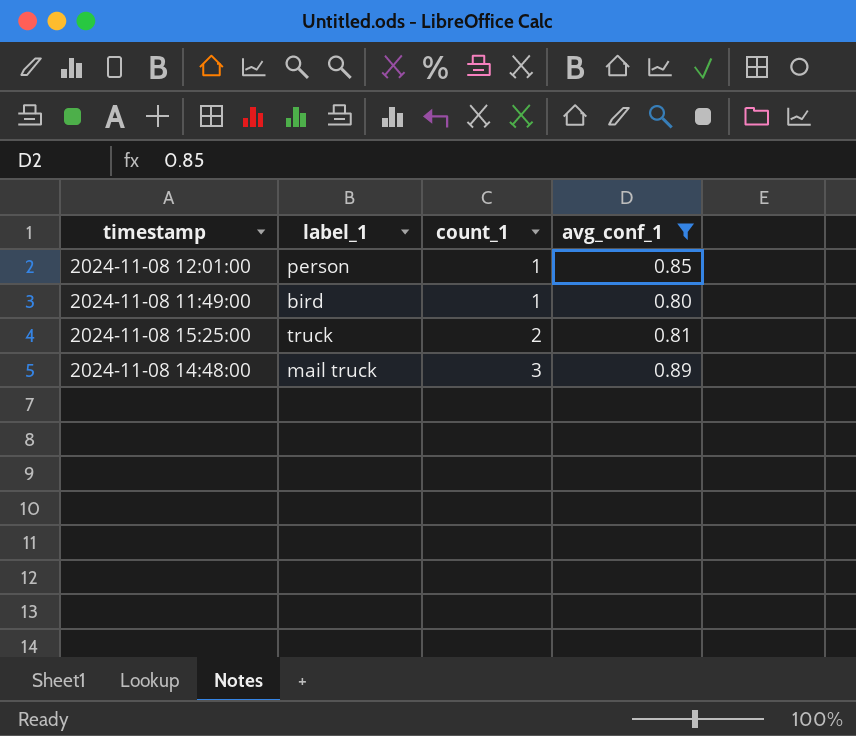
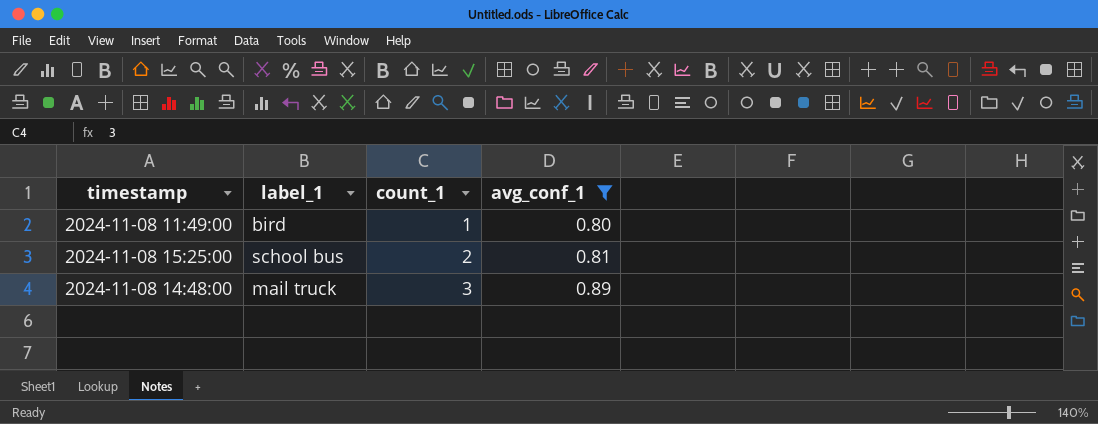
row 2024-11-08 12:01:00: person | 1 | 0.85 -> none
2024-11-08 15:25:00 | label_1: truck -> school bus

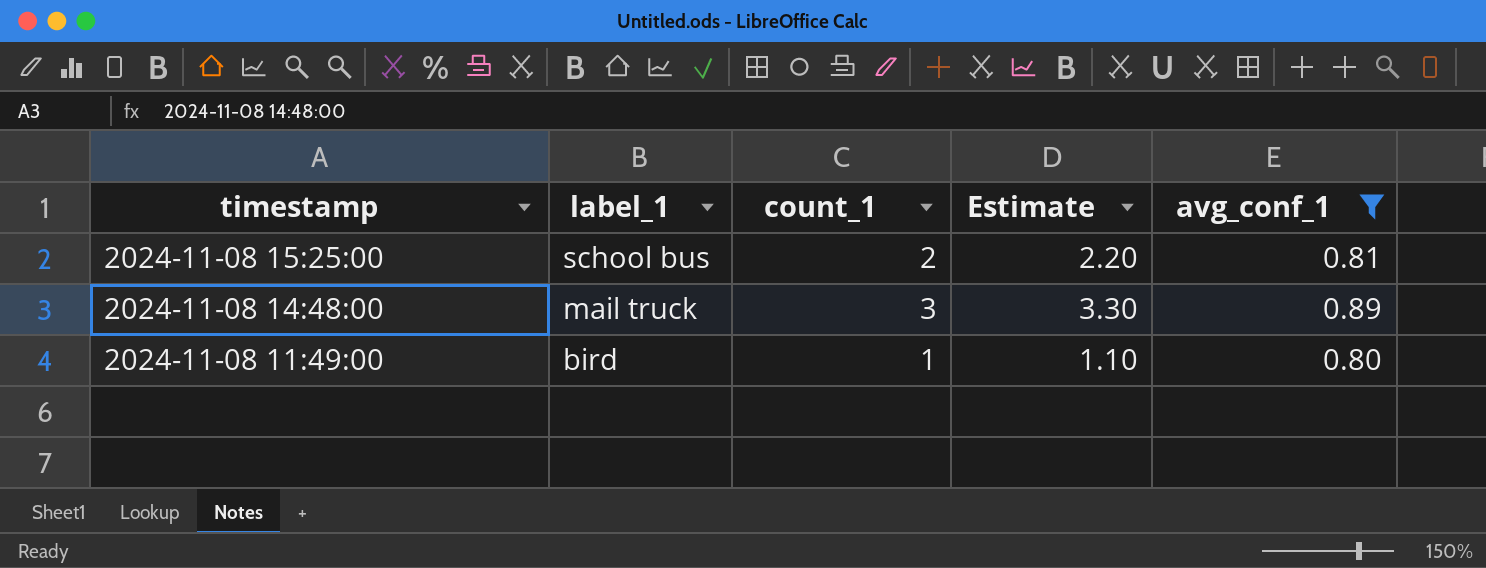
row order: count_1 ascending -> timestamp descending
column Estimate | formula: none -> [count_1] * 1.1

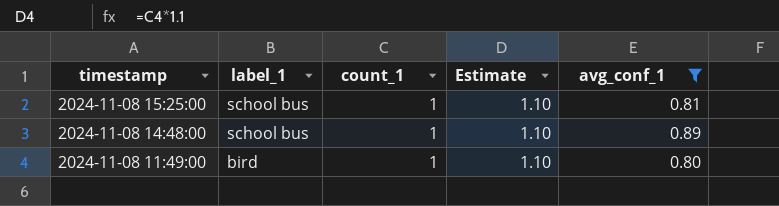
2024-11-08 15:25:00 | count_1: 2 -> 1
2024-11-08 15:25:00 | Estimate: 2.20 -> 1.10
2024-11-08 14:48:00 | label_1: mail truck -> school bus
2024-11-08 14:48:00 | count_1: 3 -> 1
2024-11-08 14:48:00 | Estimate: 3.30 -> 1.10

